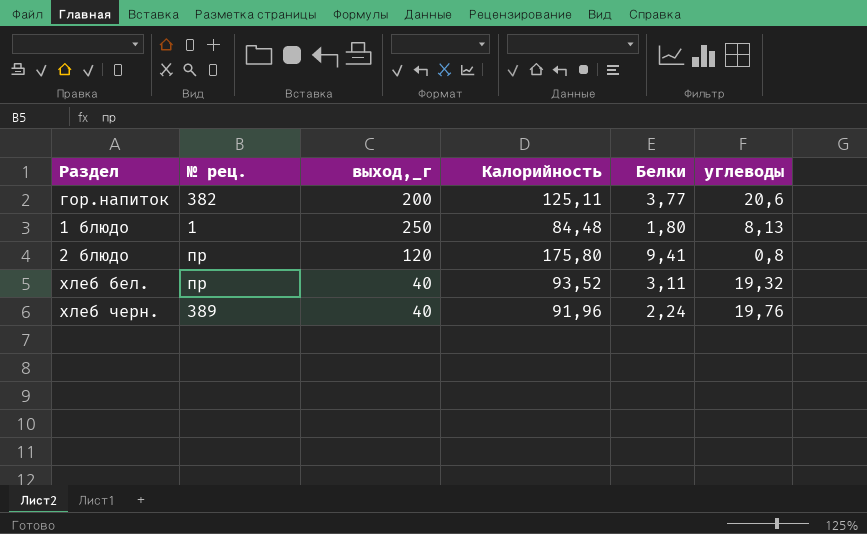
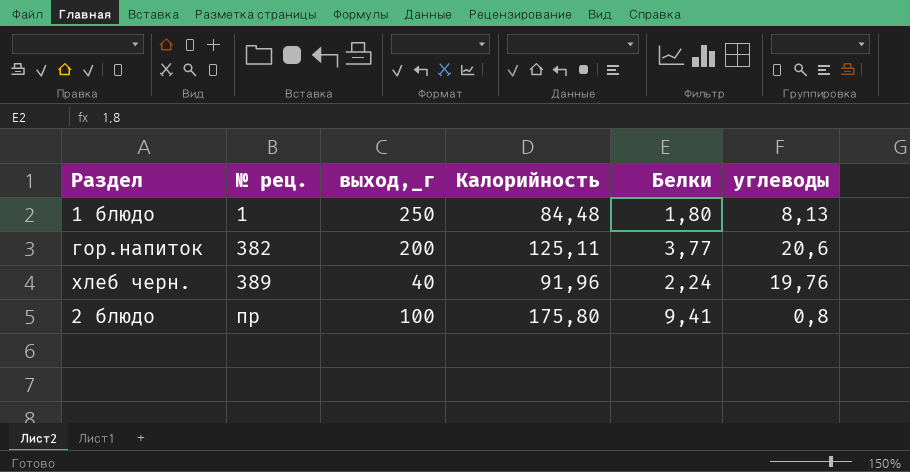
row order: none -> № рец. ascending
row хлеб бел.: пр | 40 | 93,52 | 3,11 | 19,32 -> none
2 блюдо | выход,_г: 120 -> 100

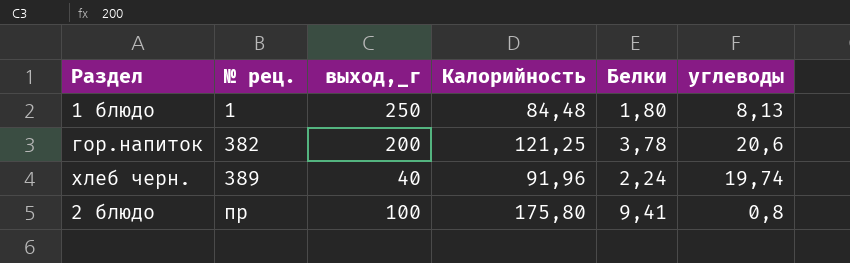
гор.напиток | Калорийность: 125,11 -> 121,25
гор.напиток | Белки: 3,77 -> 3,78
хлеб черн. | углеводы: 19,76 -> 19,74

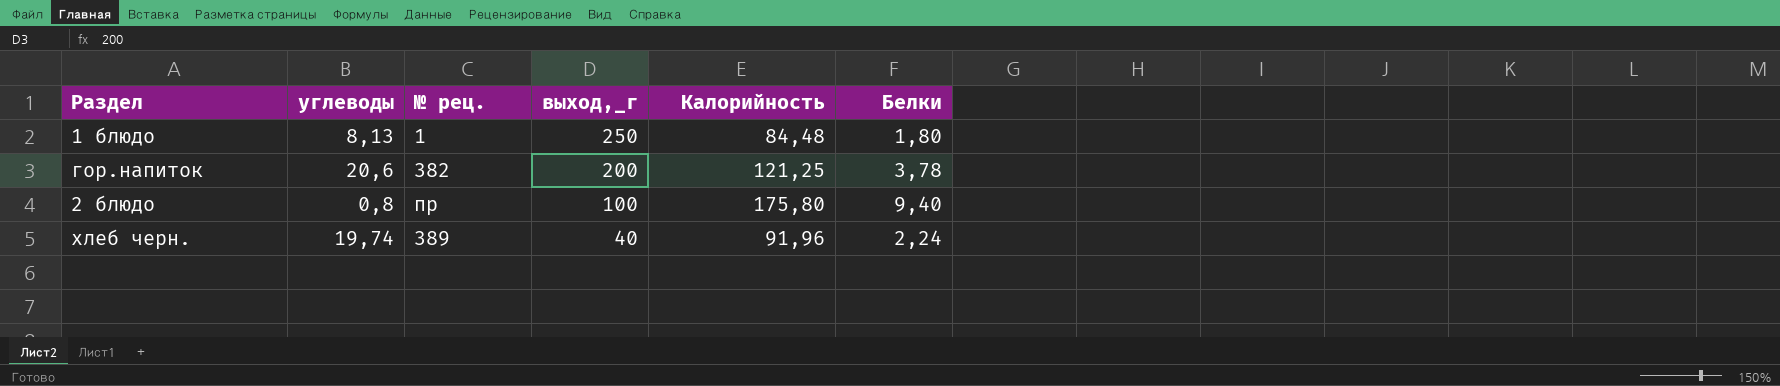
row order: № рец. ascending -> выход,_г descending
column углеводы | position: 6 -> 2
2 блюдо | Белки: 9,41 -> 9,40

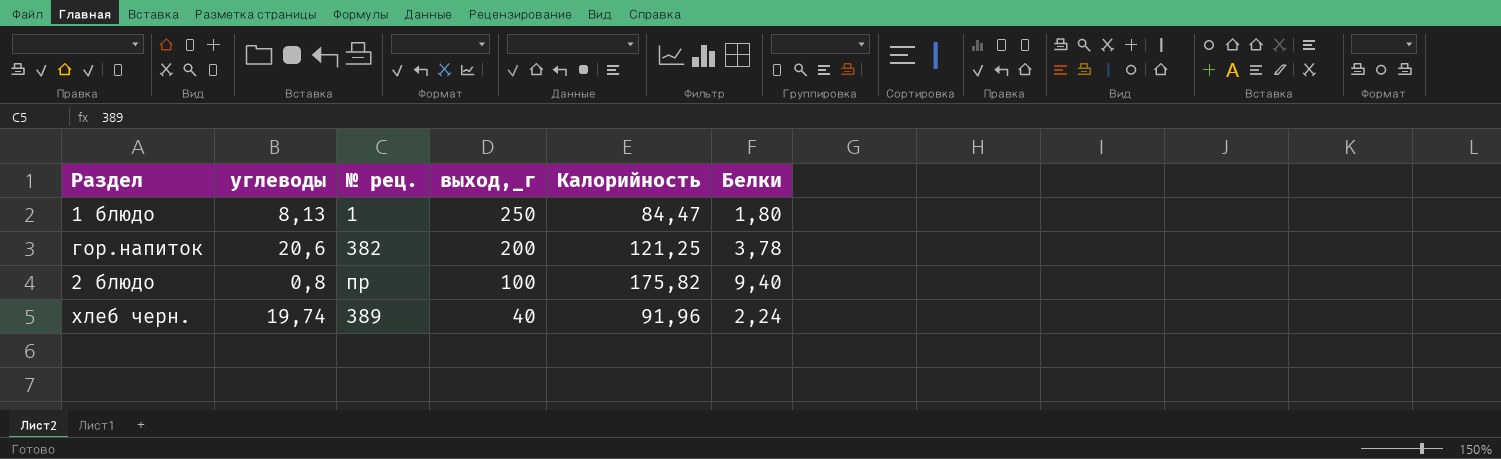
1 блюдо | Калорийность: 84,48 -> 84,47
2 блюдо | Калорийность: 175,80 -> 175,82

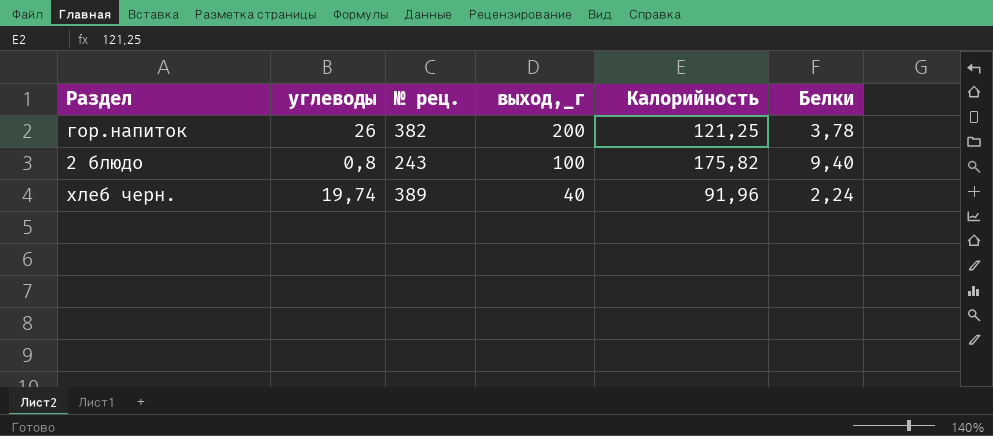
row 1 блюдо: 8,13 | 1 | 250 | 84,47 | 1,80 -> none
гор.напиток | углеводы: 20,6 -> 26
2 блюдо | № рец.: пр -> 243

